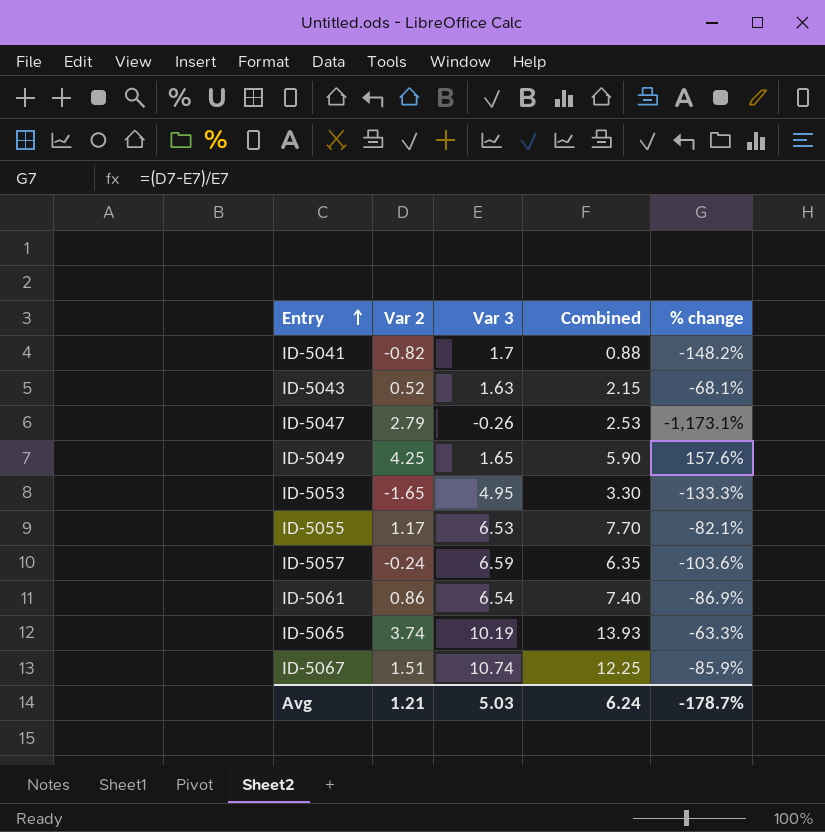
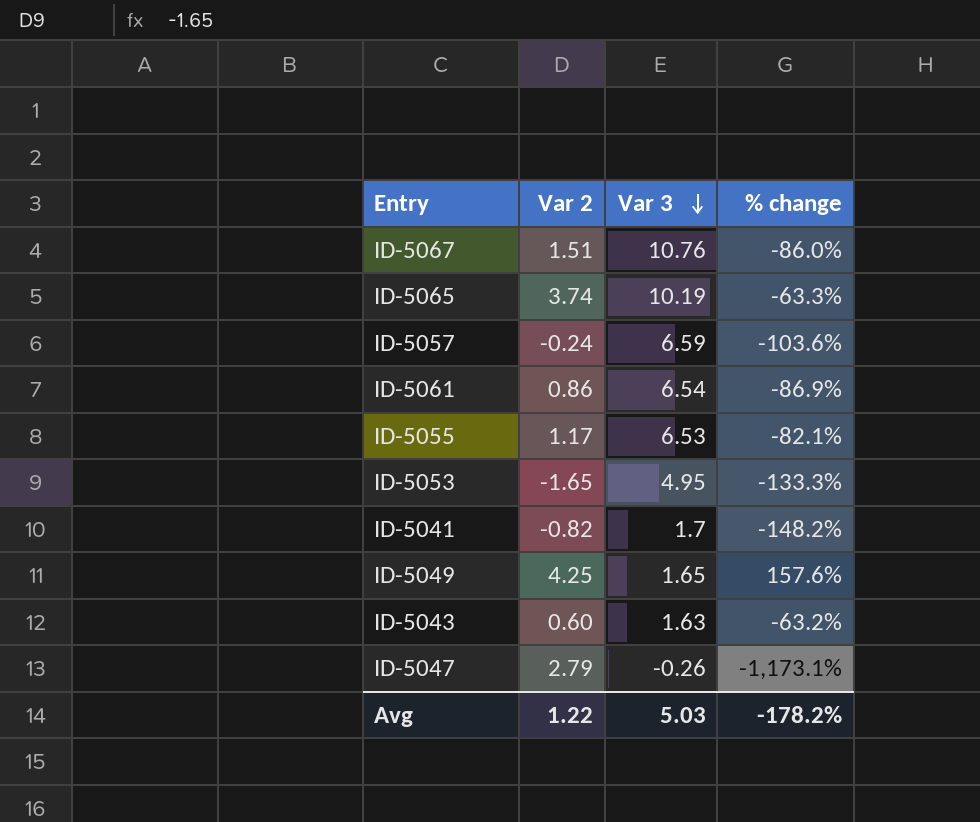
row order: Entry ascending -> Var 3 descending
column Combined | formula: [Var 2] + [Var 3] -> none
ID-5067 | Var 3: 10.74 -> 10.76
ID-5067 | % change: -85.9% -> -86.0%
ID-5043 | Var 2: 0.52 -> 0.60
ID-5043 | % change: -68.1% -> -63.2%
Avg | Var 2: 1.21 -> 1.22
Avg | % change: -178.7% -> -178.2%

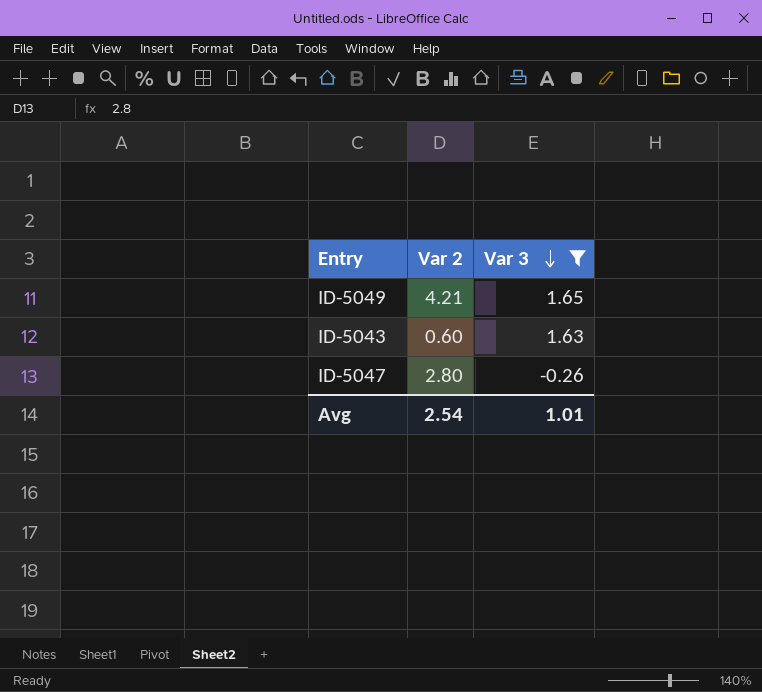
filter: none -> Var 3 <= 1.65
column % change | formula: ([Var 2] - [Var 3]) / [Var 3] -> none
ID-5049 | Var 2: 4.25 -> 4.21
ID-5047 | Var 2: 2.79 -> 2.80
Avg | Var 2: 1.22 -> 2.54
Avg | Var 3: 5.03 -> 1.01

